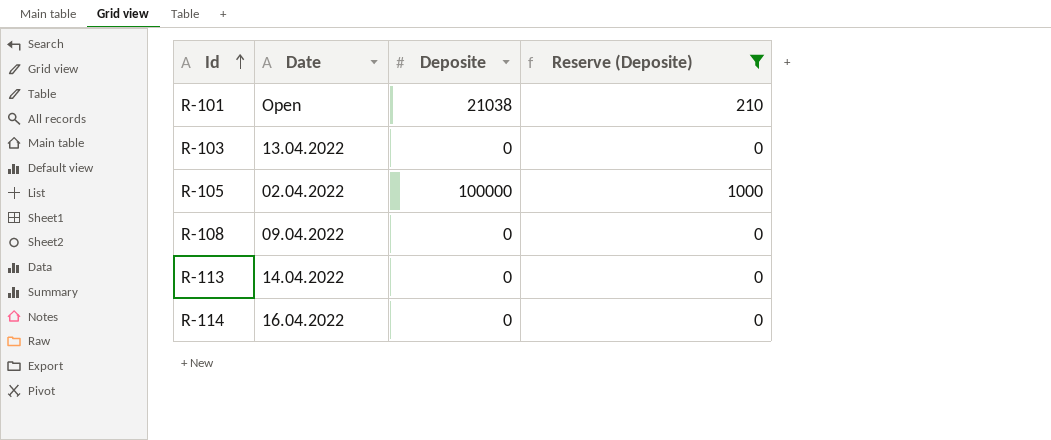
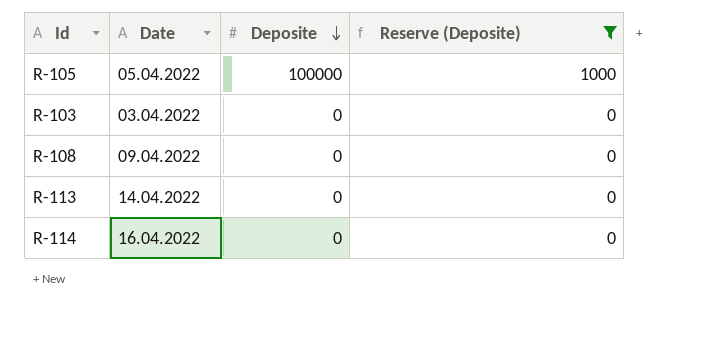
row order: Id ascending -> Deposite descending
row R-101: Open | 21038 | 210 -> none
R-105 | Date: 02.04.2022 -> 05.04.2022
R-103 | Date: 13.04.2022 -> 03.04.2022

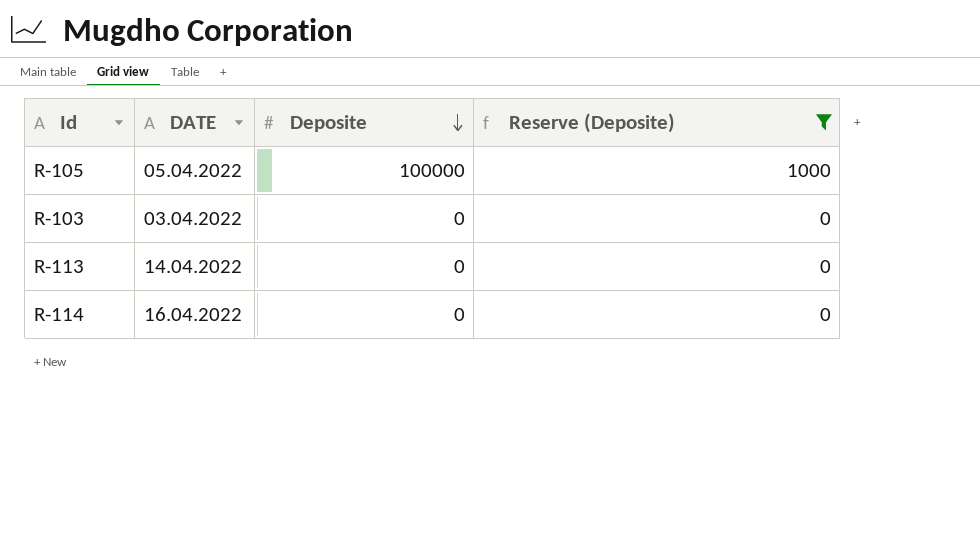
column name: Date -> DATE
row R-108: 09.04.2022 | 0 | 0 -> none

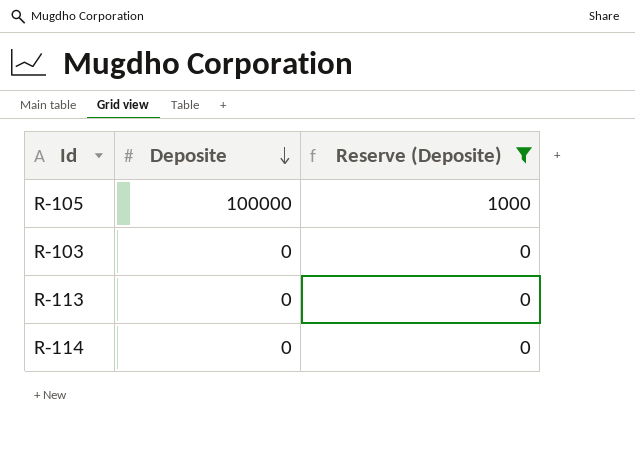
column DATE | position: 2 -> none

